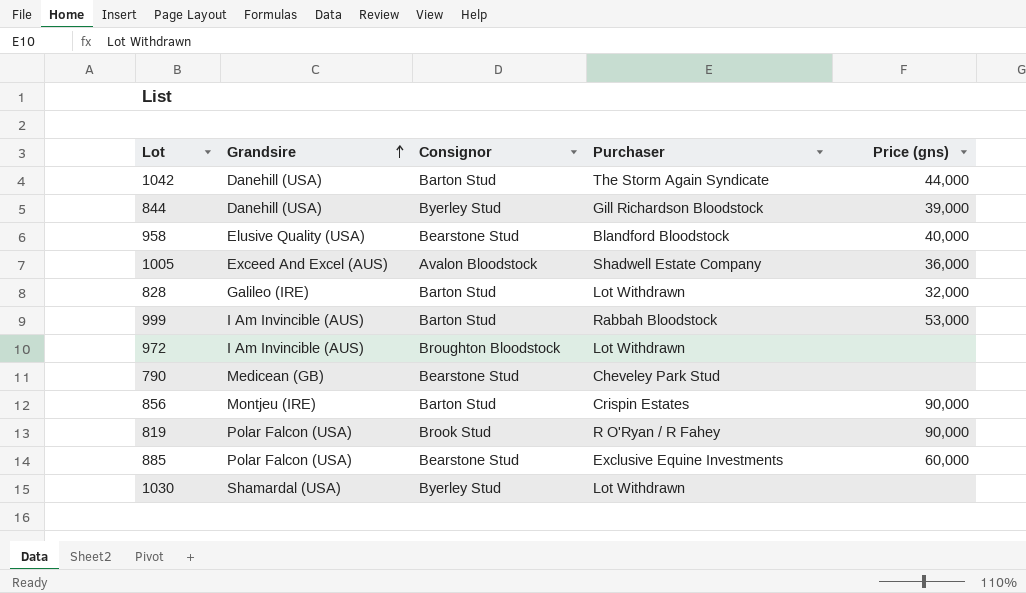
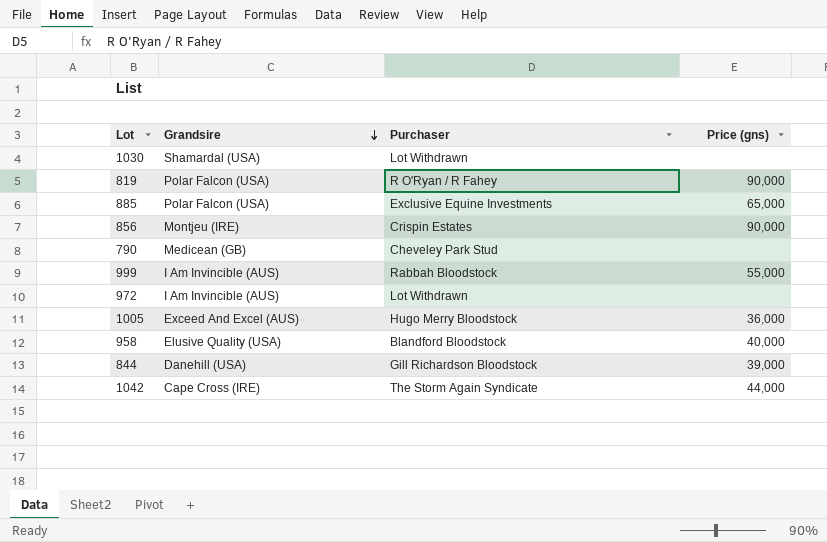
row order: Grandsire ascending -> Grandsire descending
column Consignor | position: 3 -> none
row 828: Galileo (IRE) | Barton Stud | Lot Withdrawn | 32,000 -> none
885 | Price (gns): 60,000 -> 65,000
999 | Price (gns): 53,000 -> 55,000
1005 | Purchaser: Shadwell Estate Company -> Hugo Merry Bloodstock
1042 | Grandsire: Danehill (USA) -> Cape Cross (IRE)

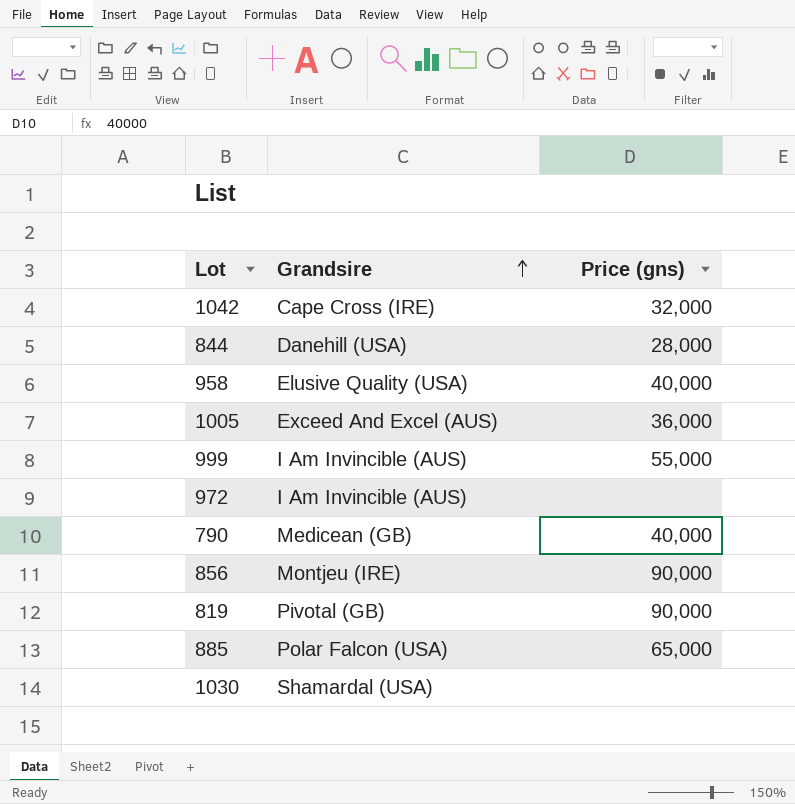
row order: Grandsire descending -> Grandsire ascending
column Purchaser | position: 3 -> none
1042 | Price (gns): 44,000 -> 32,000
844 | Price (gns): 39,000 -> 28,000
790 | Price (gns): none -> 40,000
819 | Grandsire: Polar Falcon (USA) -> Pivotal (GB)

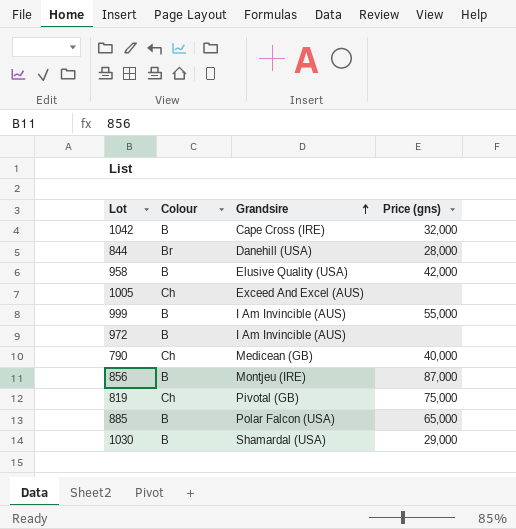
column Colour | position: none -> 2
958 | Price (gns): 40,000 -> 42,000
1005 | Price (gns): 36,000 -> none
856 | Price (gns): 90,000 -> 87,000
819 | Price (gns): 90,000 -> 75,000
1030 | Price (gns): none -> 29,000

